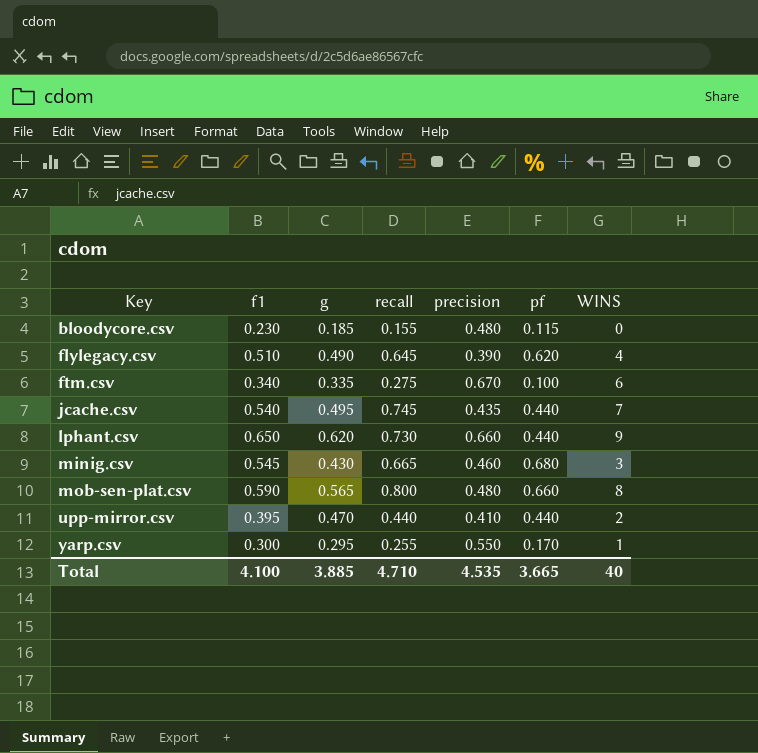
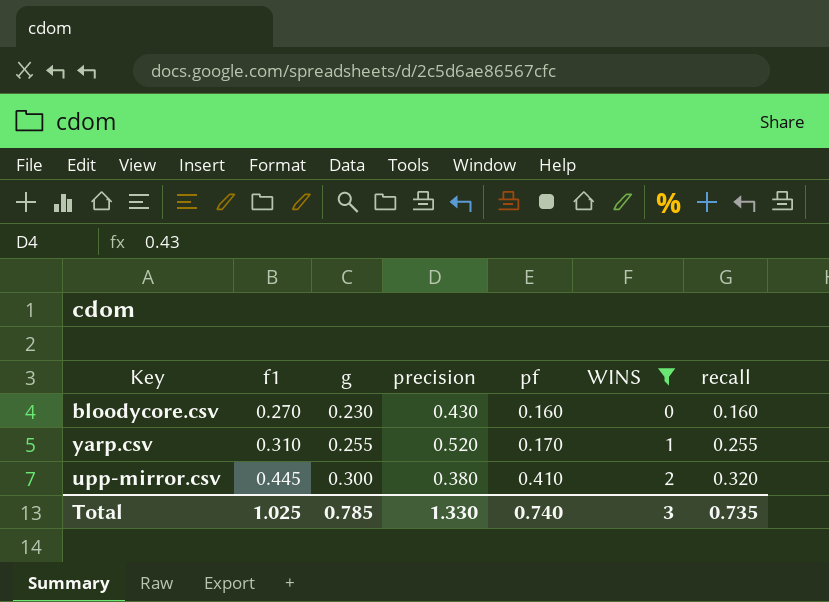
filter: none -> WINS <= 2
row order: Key ascending -> f1 ascending
column recall | position: 4 -> 7
bloodycore.csv | f1: 0.230 -> 0.270
bloodycore.csv | g: 0.185 -> 0.230
bloodycore.csv | precision: 0.480 -> 0.430
bloodycore.csv | pf: 0.115 -> 0.160
bloodycore.csv | recall: 0.155 -> 0.160
yarp.csv | f1: 0.300 -> 0.310
yarp.csv | g: 0.295 -> 0.255
yarp.csv | precision: 0.550 -> 0.520
upp-mirror.csv | f1: 0.395 -> 0.445
upp-mirror.csv | g: 0.470 -> 0.300
upp-mirror.csv | precision: 0.410 -> 0.380
upp-mirror.csv | pf: 0.440 -> 0.410
upp-mirror.csv | recall: 0.440 -> 0.320
Total | f1: 4.100 -> 1.025
Total | g: 3.885 -> 0.785
Total | precision: 4.535 -> 1.330
Total | pf: 3.665 -> 0.740
Total | WINS: 40 -> 3
Total | recall: 4.710 -> 0.735

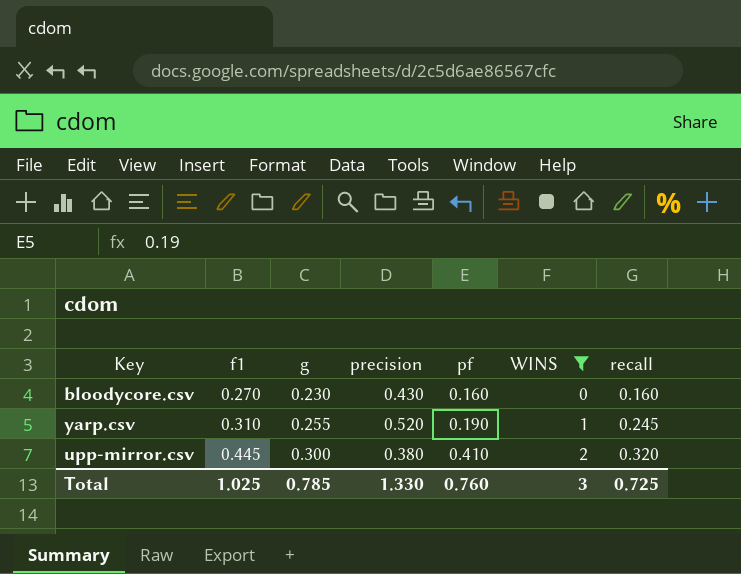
yarp.csv | pf: 0.170 -> 0.190
yarp.csv | recall: 0.255 -> 0.245
Total | pf: 0.740 -> 0.760
Total | recall: 0.735 -> 0.725

